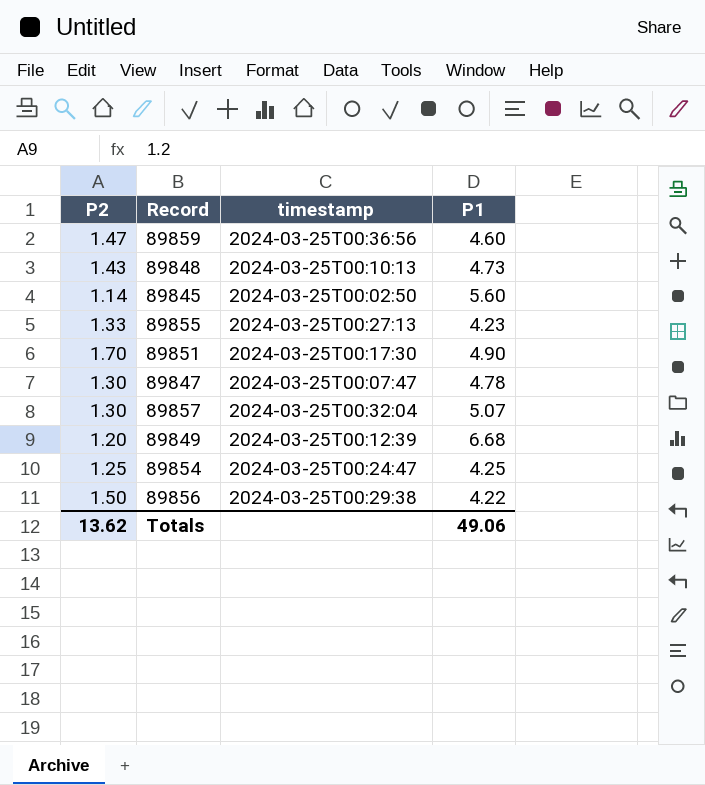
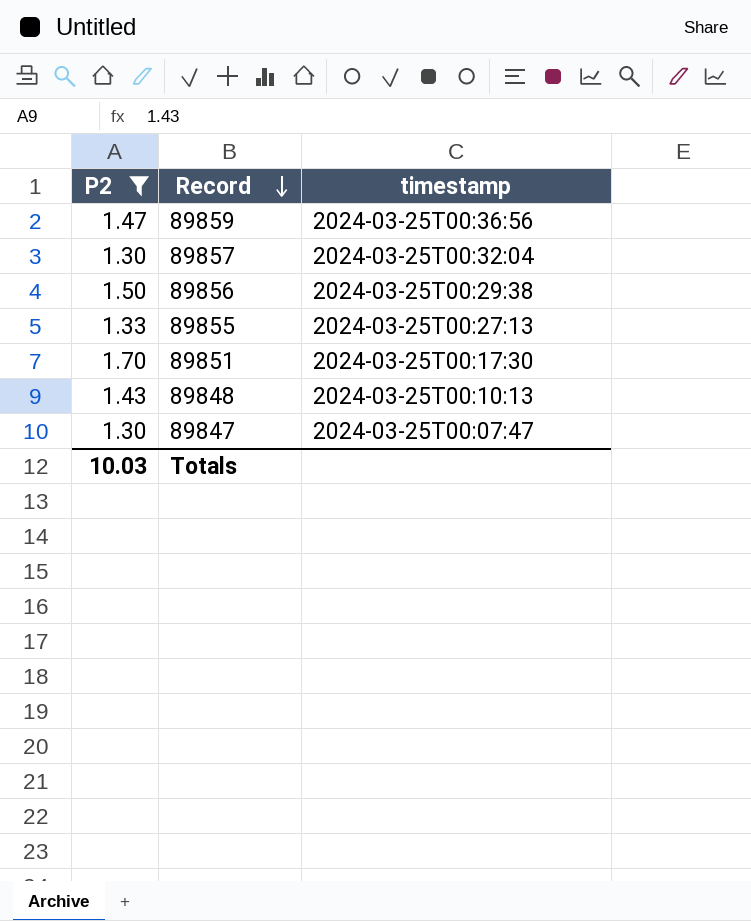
filter: none -> P2 >= 1.30
row order: none -> Record descending
column P1 | position: 4 -> none
Totals | P2: 13.62 -> 10.03

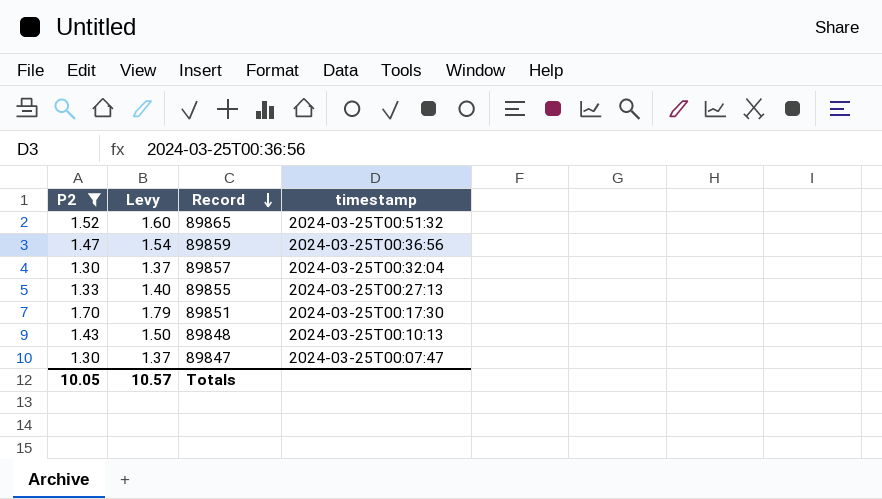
column Levy | formula: none -> [P2] * 1.05
row 89856: 1.50 | 2024-03-25T00:29:38 -> none
row 89865: none -> 1.52 | 1.60 | 2024-03-25T00:51:32
Totals | P2: 10.03 -> 10.05

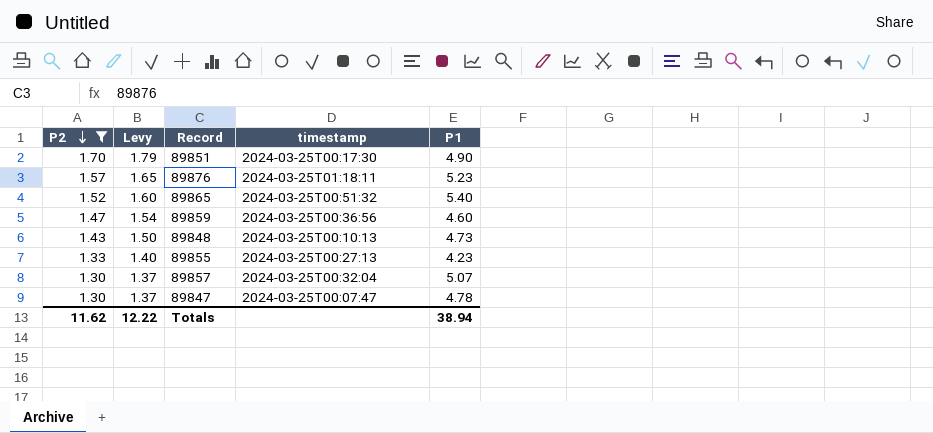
row order: Record descending -> P2 descending
column P1 | position: none -> 5
row 89876: none -> 1.57 | 1.65 | 2024-03-25T01:18:11 | 5.23
Totals | P2: 10.05 -> 11.62
Totals | Levy: 10.57 -> 12.22

